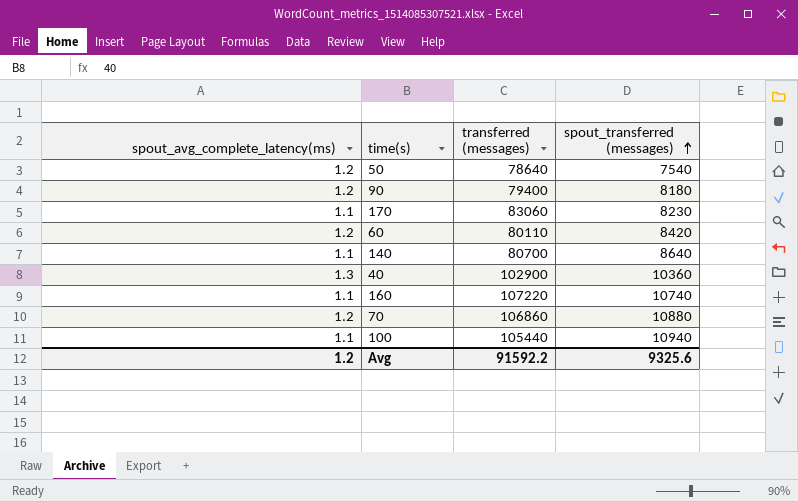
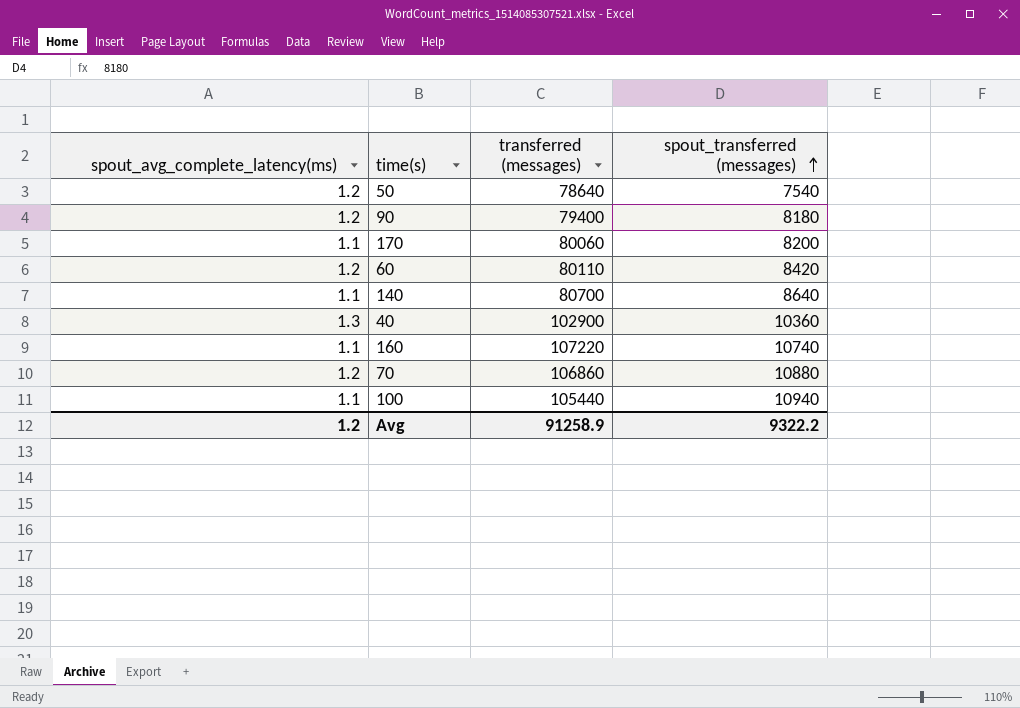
170 | transferred (messages): 83060 -> 80060
170 | spout_transferred (messages): 8230 -> 8200
Avg | transferred (messages): 91592.2 -> 91258.9
Avg | spout_transferred (messages): 9325.6 -> 9322.2

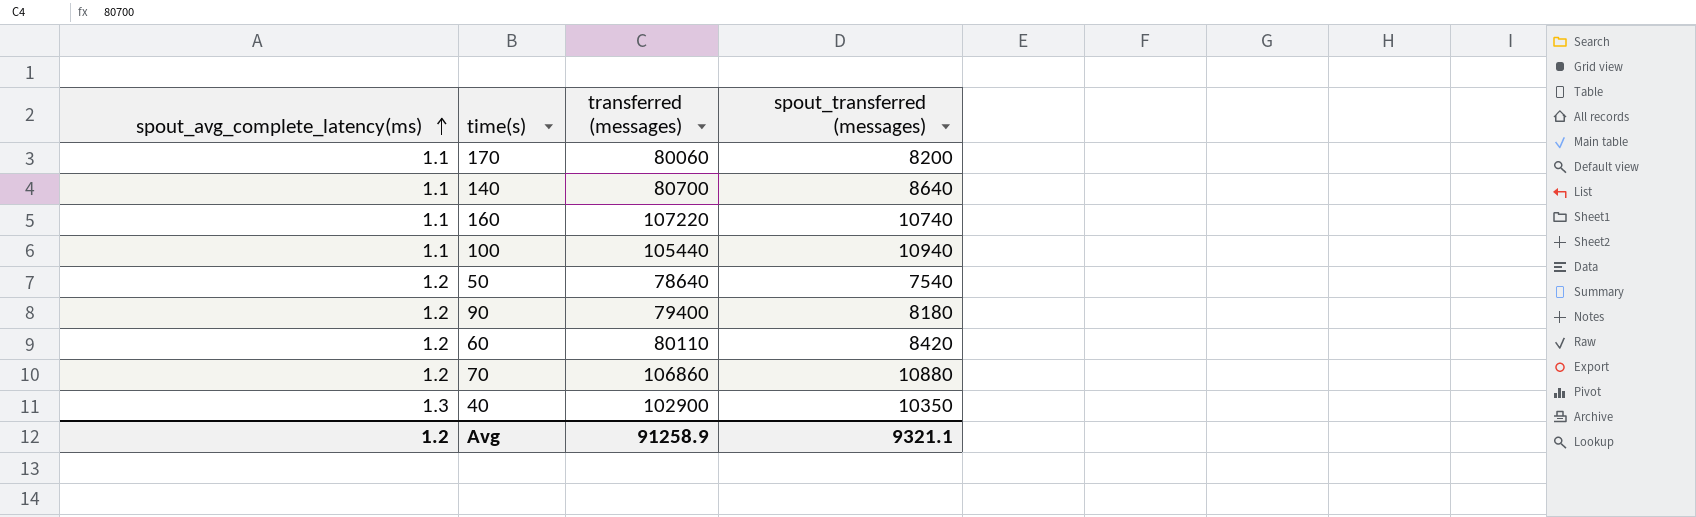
row order: spout_transferred (messages) ascending -> spout_avg_complete_latency(ms) ascending
40 | spout_transferred (messages): 10360 -> 10350
Avg | spout_transferred (messages): 9322.2 -> 9321.1

